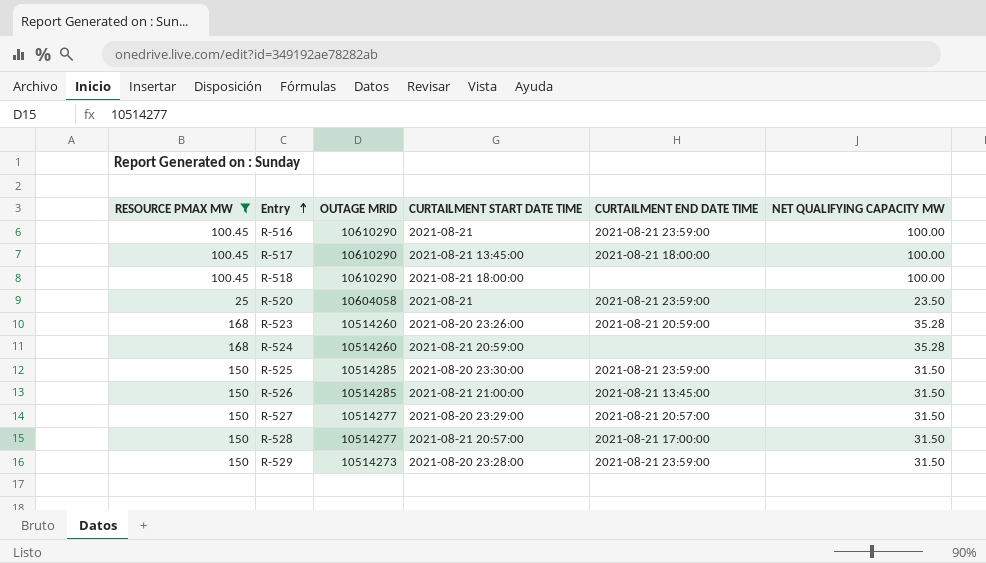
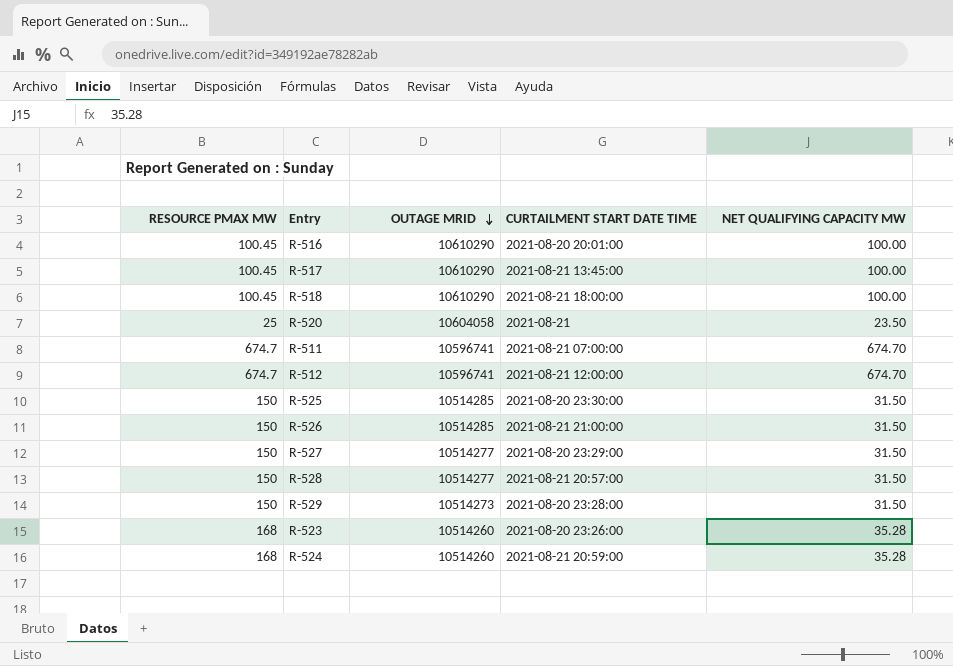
filter: RESOURCE PMAX MW != 674.7 -> none
row order: Entry ascending -> OUTAGE MRID descending
column CURTAILMENT END DATE TIME | position: 5 -> none
R-516 | CURTAILMENT START DATE TIME: 2021-08-21 -> 2021-08-20 20:01:00

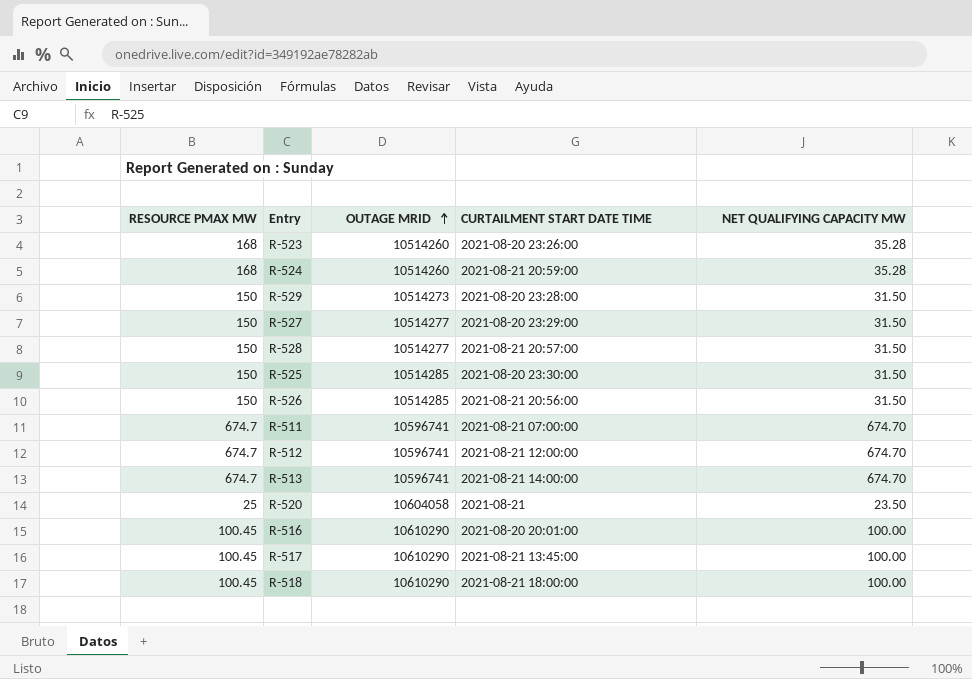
row order: OUTAGE MRID descending -> OUTAGE MRID ascending
R-526 | CURTAILMENT START DATE TIME: 2021-08-21 21:00:00 -> 2021-08-21 20:56:00
row R-513: none -> 674.7 | 10596741 | 2021-08-21 14:00:00 | 674.70

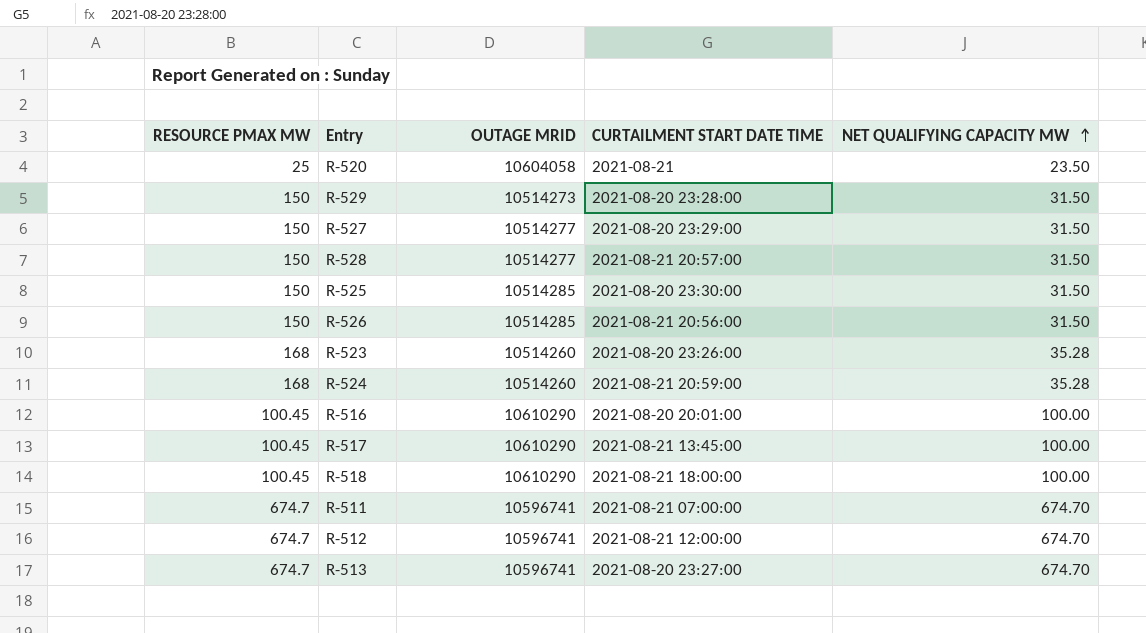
row order: OUTAGE MRID ascending -> NET QUALIFYING CAPACITY MW ascending
R-513 | CURTAILMENT START DATE TIME: 2021-08-21 14:00:00 -> 2021-08-20 23:27:00

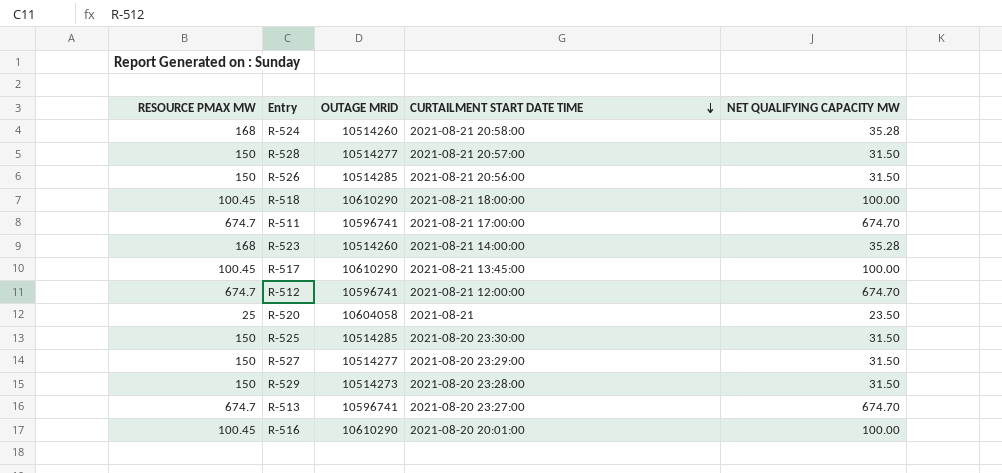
row order: NET QUALIFYING CAPACITY MW ascending -> CURTAILMENT START DATE TIME descending
R-524 | CURTAILMENT START DATE TIME: 2021-08-21 20:59:00 -> 2021-08-21 20:58:00
R-511 | CURTAILMENT START DATE TIME: 2021-08-21 07:00:00 -> 2021-08-21 17:00:00
R-523 | CURTAILMENT START DATE TIME: 2021-08-20 23:26:00 -> 2021-08-21 14:00:00

